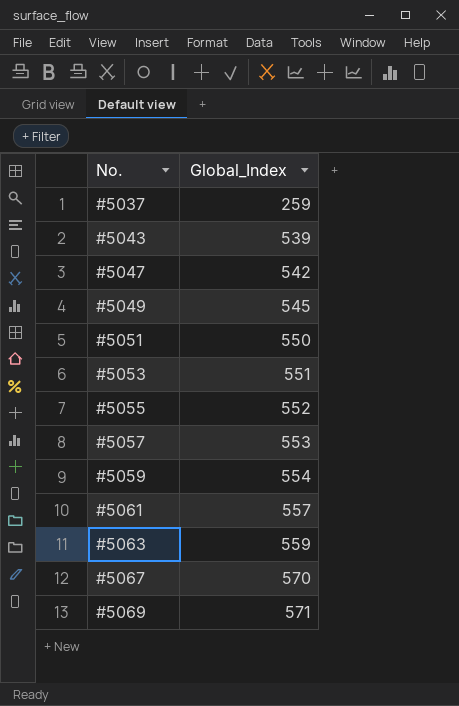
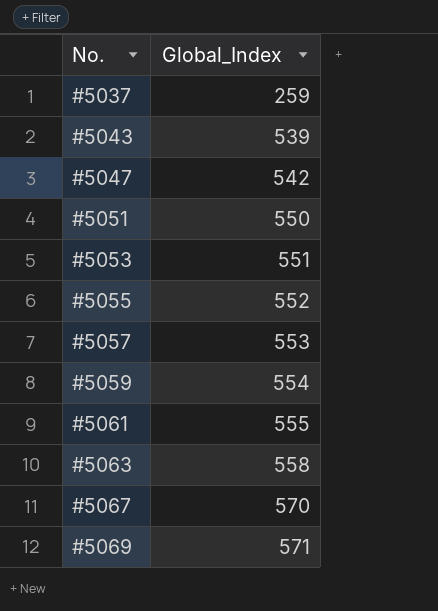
row #5049: 545 -> none
#5061 | Global_Index: 557 -> 555
#5063 | Global_Index: 559 -> 558

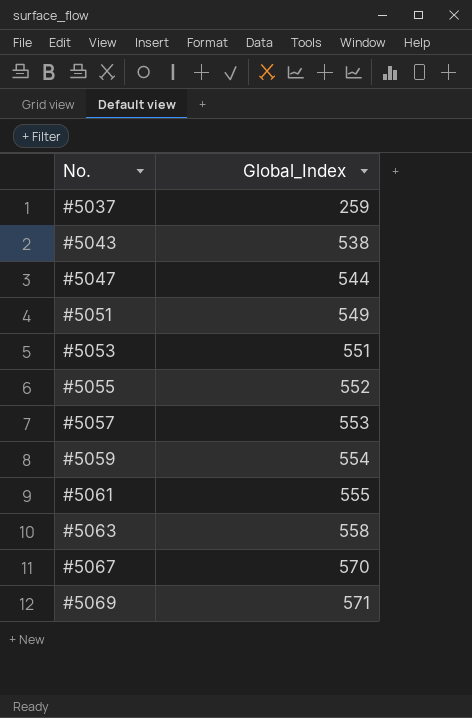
#5043 | Global_Index: 539 -> 538
#5047 | Global_Index: 542 -> 544
#5051 | Global_Index: 550 -> 549

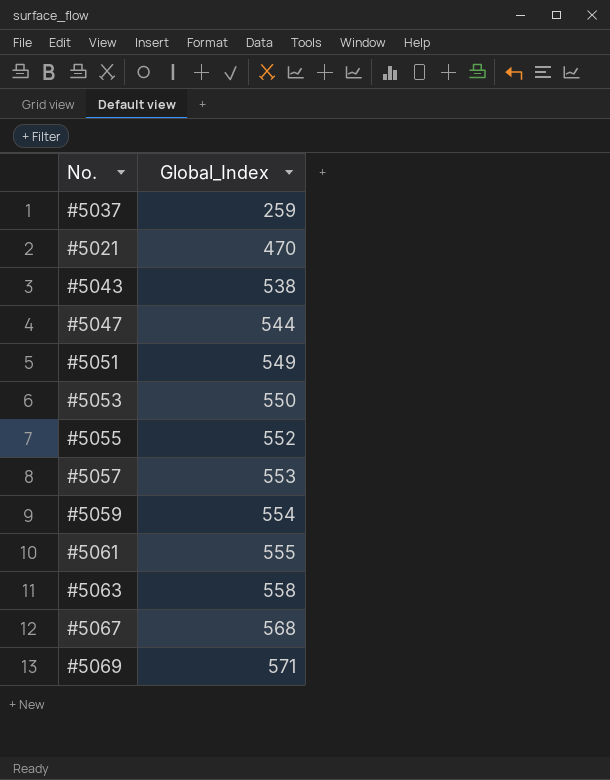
row #5021: none -> 470
#5053 | Global_Index: 551 -> 550
#5067 | Global_Index: 570 -> 568

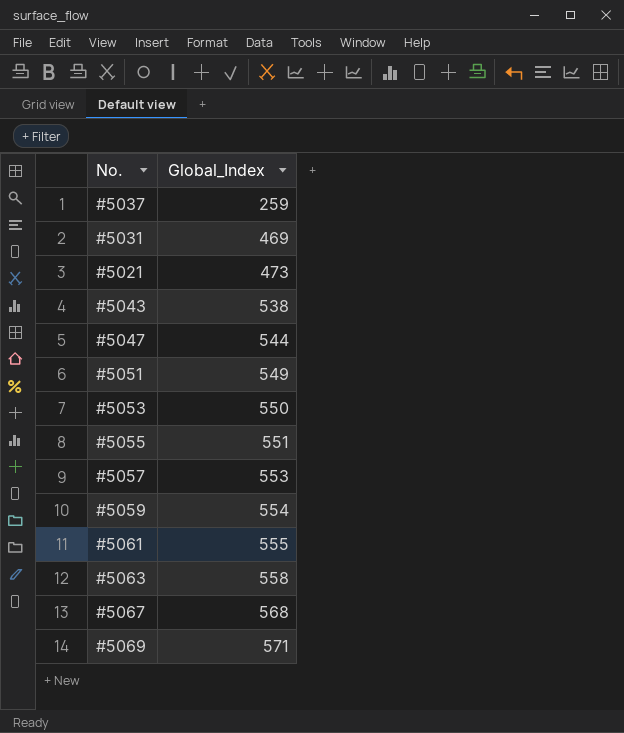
row #5031: none -> 469
#5021 | Global_Index: 470 -> 473
#5055 | Global_Index: 552 -> 551

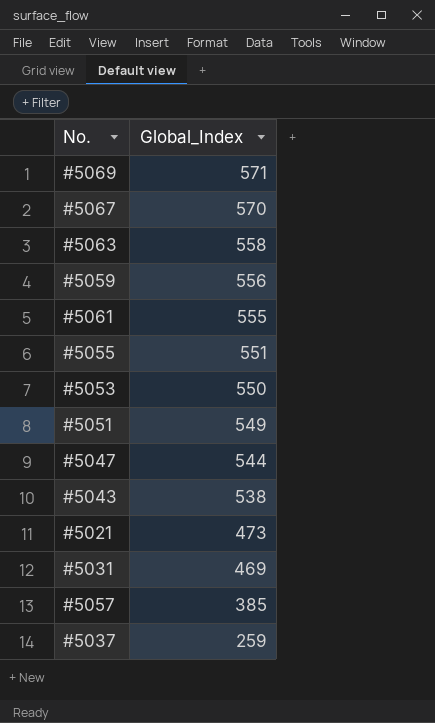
row order: Global_Index ascending -> Global_Index descending
#5067 | Global_Index: 568 -> 570
#5059 | Global_Index: 554 -> 556
#5057 | Global_Index: 553 -> 385

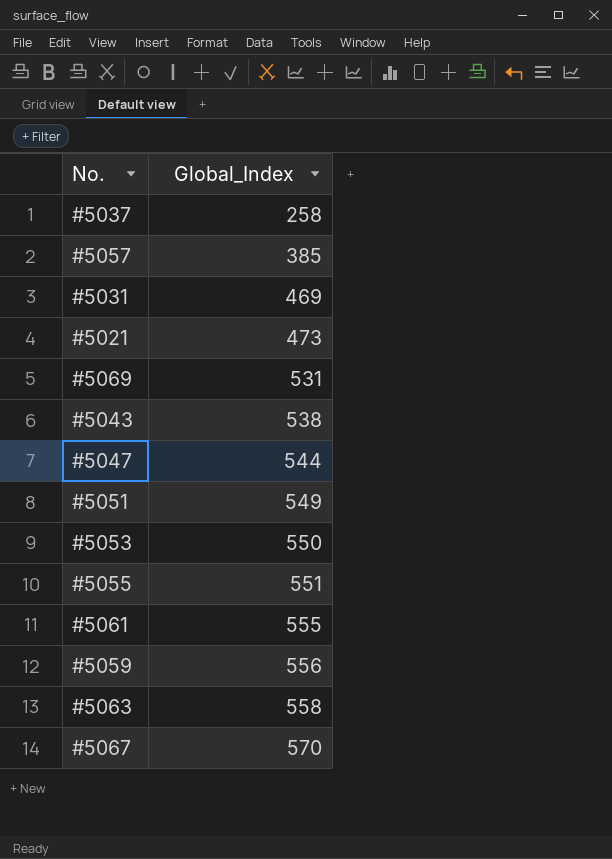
row order: Global_Index descending -> Global_Index ascending
#5037 | Global_Index: 259 -> 258
#5069 | Global_Index: 571 -> 531

